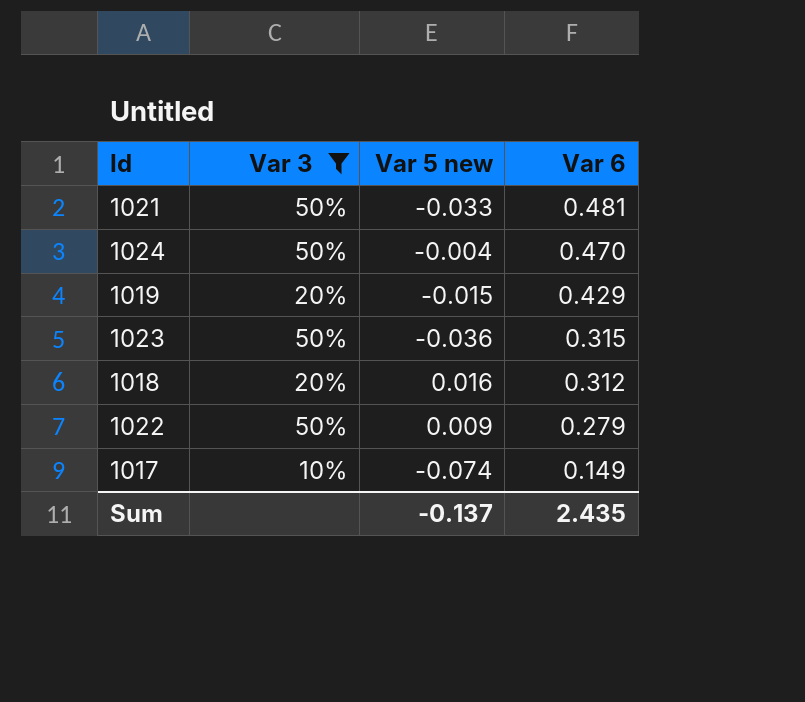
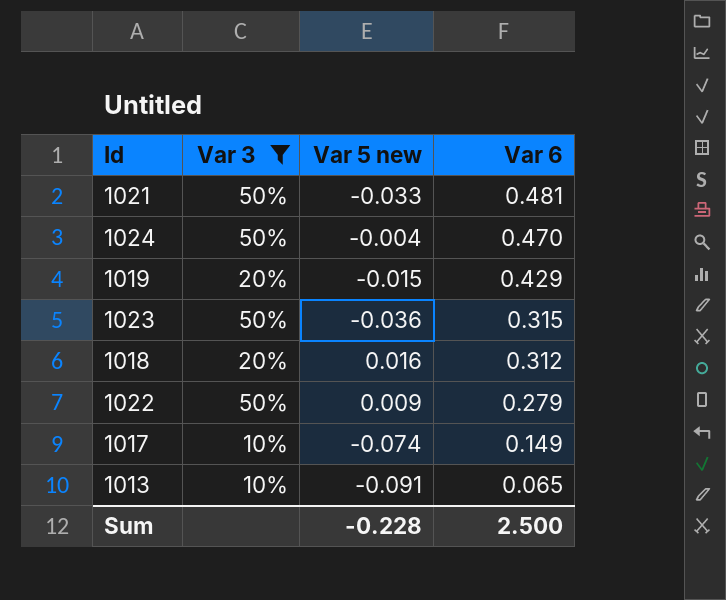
row 1013: none -> 10% | -0.091 | 0.065
Sum | Var 5 new: -0.137 -> -0.228
Sum | Var 6: 2.435 -> 2.500

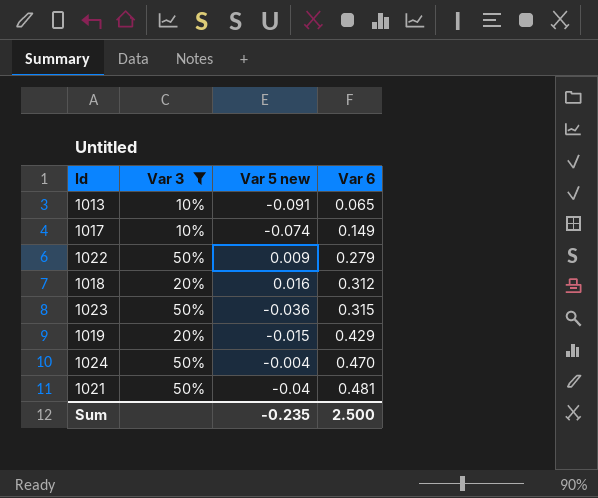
row order: Var 6 descending -> Var 6 ascending
1021 | Var 5 new: -0.033 -> -0.04
Sum | Var 5 new: -0.228 -> -0.235

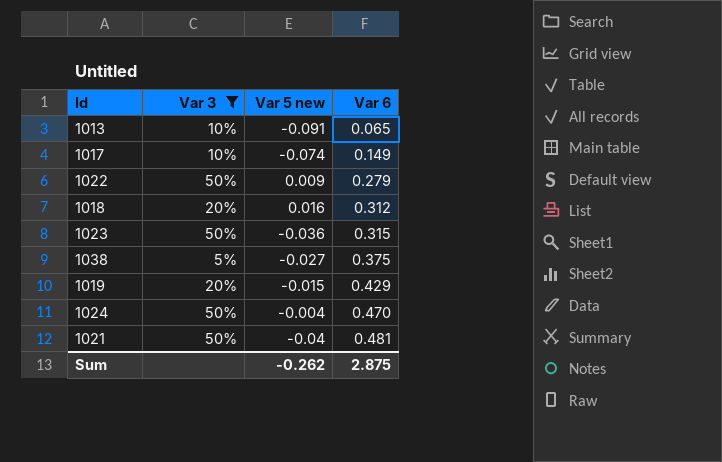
row 1038: none -> 5% | -0.027 | 0.375
Sum | Var 5 new: -0.235 -> -0.262
Sum | Var 6: 2.500 -> 2.875

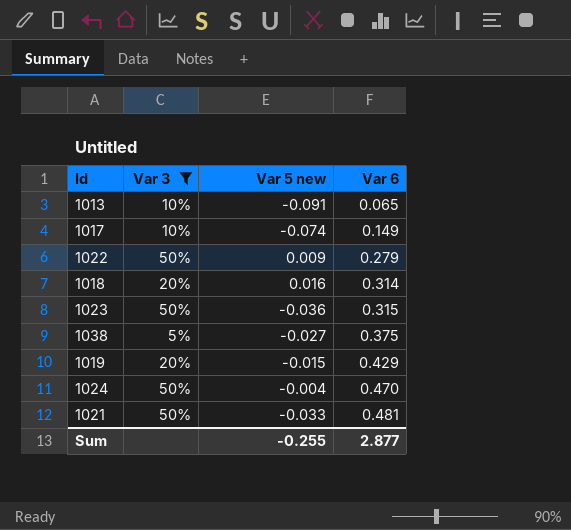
1018 | Var 6: 0.312 -> 0.314
1021 | Var 5 new: -0.04 -> -0.033
Sum | Var 5 new: -0.262 -> -0.255
Sum | Var 6: 2.875 -> 2.877

